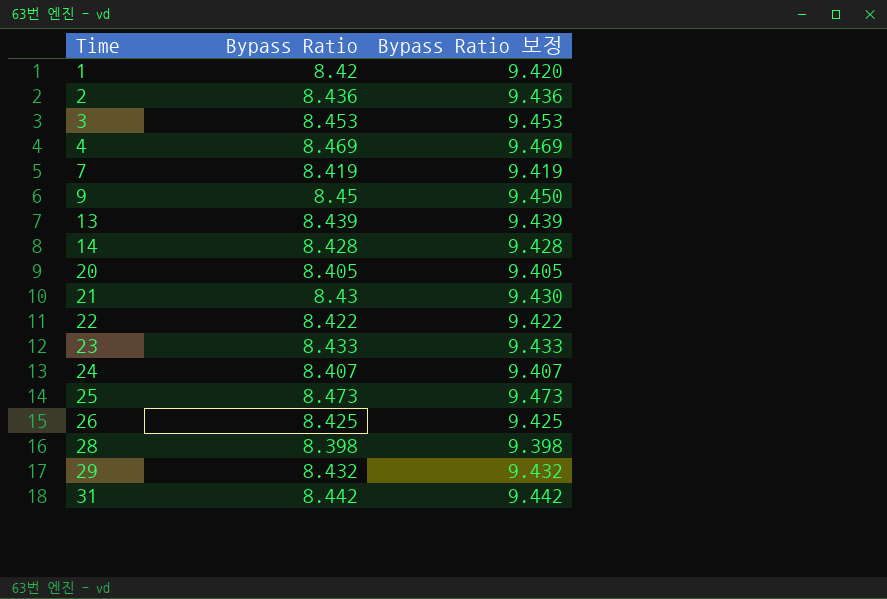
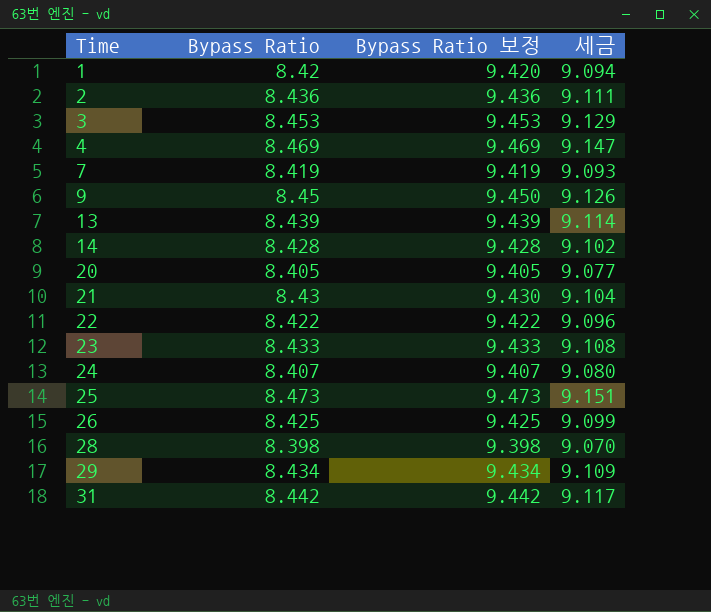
column 세금 | formula: none -> [Bypass Ratio] * 1.08
29 | Bypass Ratio: 8.432 -> 8.434
29 | Bypass Ratio 보정: 9.432 -> 9.434

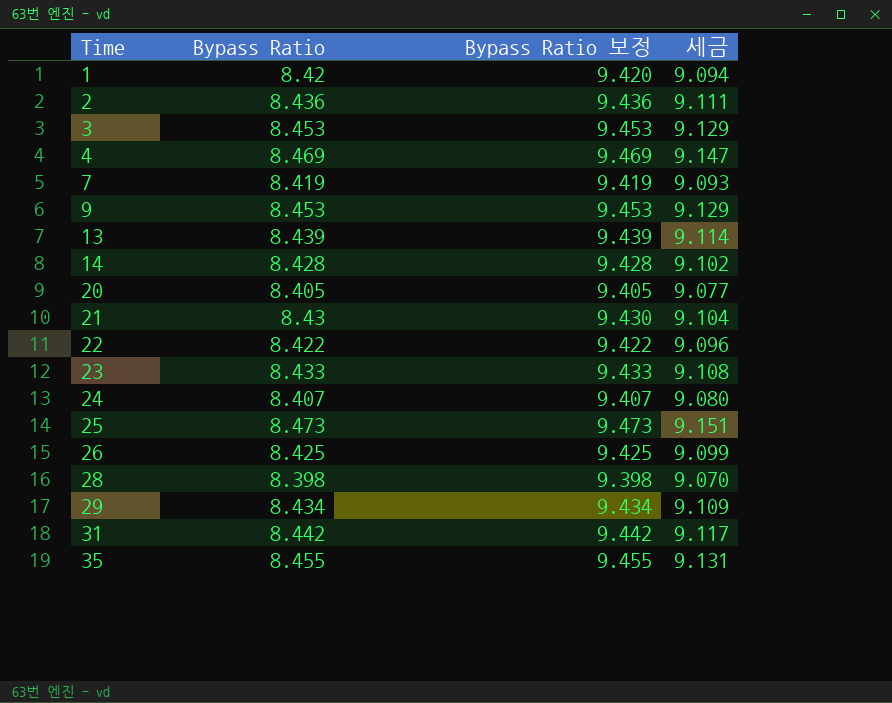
9 | Bypass Ratio: 8.45 -> 8.453
9 | Bypass Ratio 보정: 9.450 -> 9.453
9 | 세금: 9.126 -> 9.129
row 35: none -> 8.455 | 9.455 | 9.131

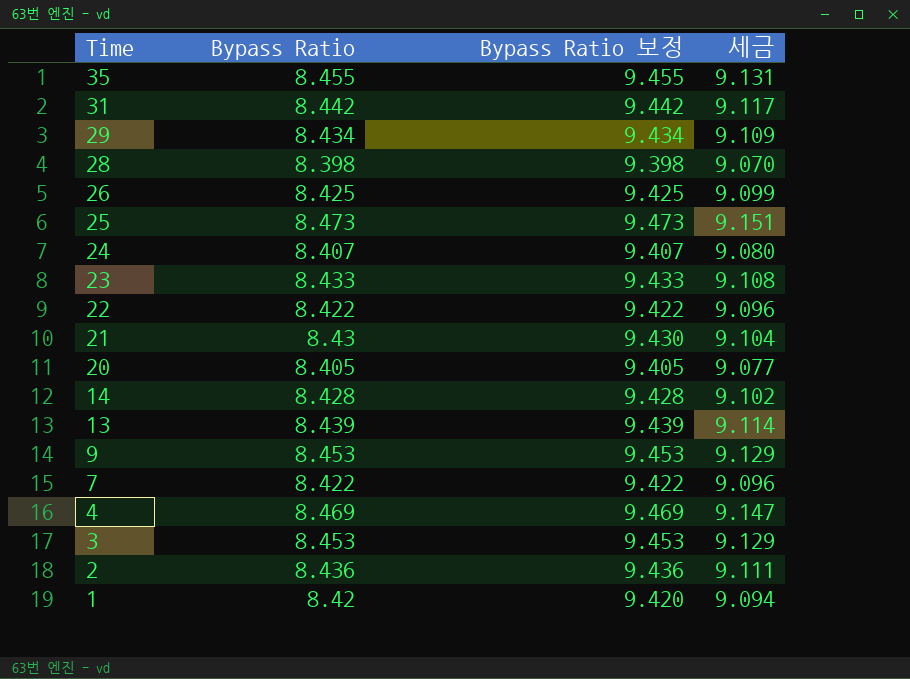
row order: Time ascending -> Time descending
7 | Bypass Ratio: 8.419 -> 8.422
7 | Bypass Ratio 보정: 9.419 -> 9.422
7 | 세금: 9.093 -> 9.096

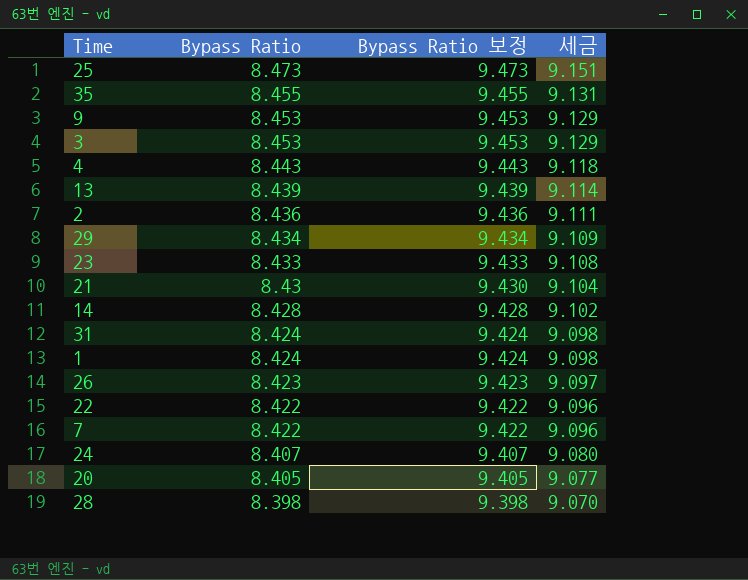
row order: Time descending -> Bypass Ratio descending
4 | Bypass Ratio: 8.469 -> 8.443
4 | Bypass Ratio 보정: 9.469 -> 9.443
4 | 세금: 9.147 -> 9.118
31 | Bypass Ratio: 8.442 -> 8.424
31 | Bypass Ratio 보정: 9.442 -> 9.424
31 | 세금: 9.117 -> 9.098
1 | Bypass Ratio: 8.42 -> 8.424
1 | Bypass Ratio 보정: 9.420 -> 9.424
1 | 세금: 9.094 -> 9.098
26 | Bypass Ratio: 8.425 -> 8.423
26 | Bypass Ratio 보정: 9.425 -> 9.423
26 | 세금: 9.099 -> 9.097

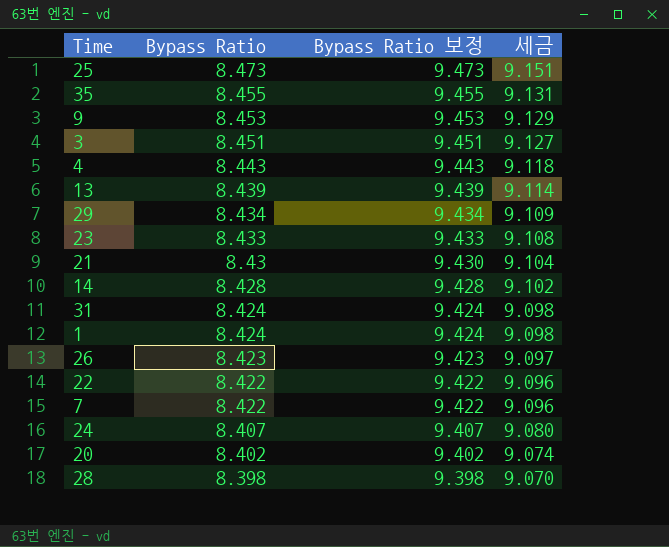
row 2: 8.436 | 9.436 | 9.111 -> none
3 | Bypass Ratio: 8.453 -> 8.451
3 | Bypass Ratio 보정: 9.453 -> 9.451
3 | 세금: 9.129 -> 9.127
20 | Bypass Ratio: 8.405 -> 8.402
20 | Bypass Ratio 보정: 9.405 -> 9.402
20 | 세금: 9.077 -> 9.074

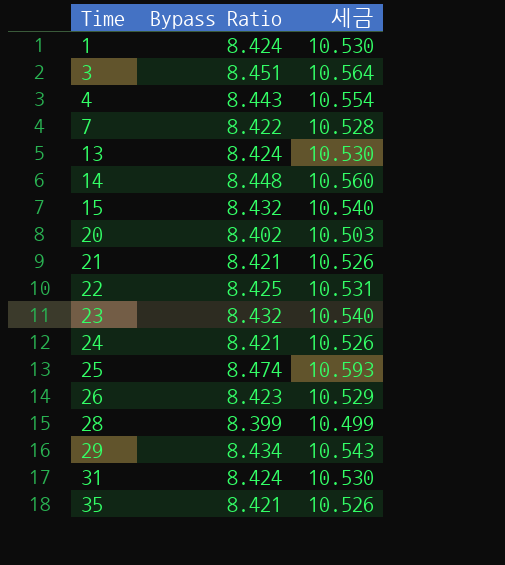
row order: Bypass Ratio descending -> Time ascending
column Bypass Ratio 보정 | formula: [Bypass Ratio] + 1 -> none
column 세금 | formula: [Bypass Ratio] * 1.08 -> [Bypass Ratio] * 1.25
row 9: 8.453 | 9.453 | 9.129 -> none
13 | Bypass Ratio: 8.439 -> 8.424
14 | Bypass Ratio: 8.428 -> 8.448
row 15: none -> 8.432 | 10.540
21 | Bypass Ratio: 8.43 -> 8.421
22 | Bypass Ratio: 8.422 -> 8.425
23 | Bypass Ratio: 8.433 -> 8.432
24 | Bypass Ratio: 8.407 -> 8.421
25 | Bypass Ratio: 8.473 -> 8.474
28 | Bypass Ratio: 8.398 -> 8.399
35 | Bypass Ratio: 8.455 -> 8.421

